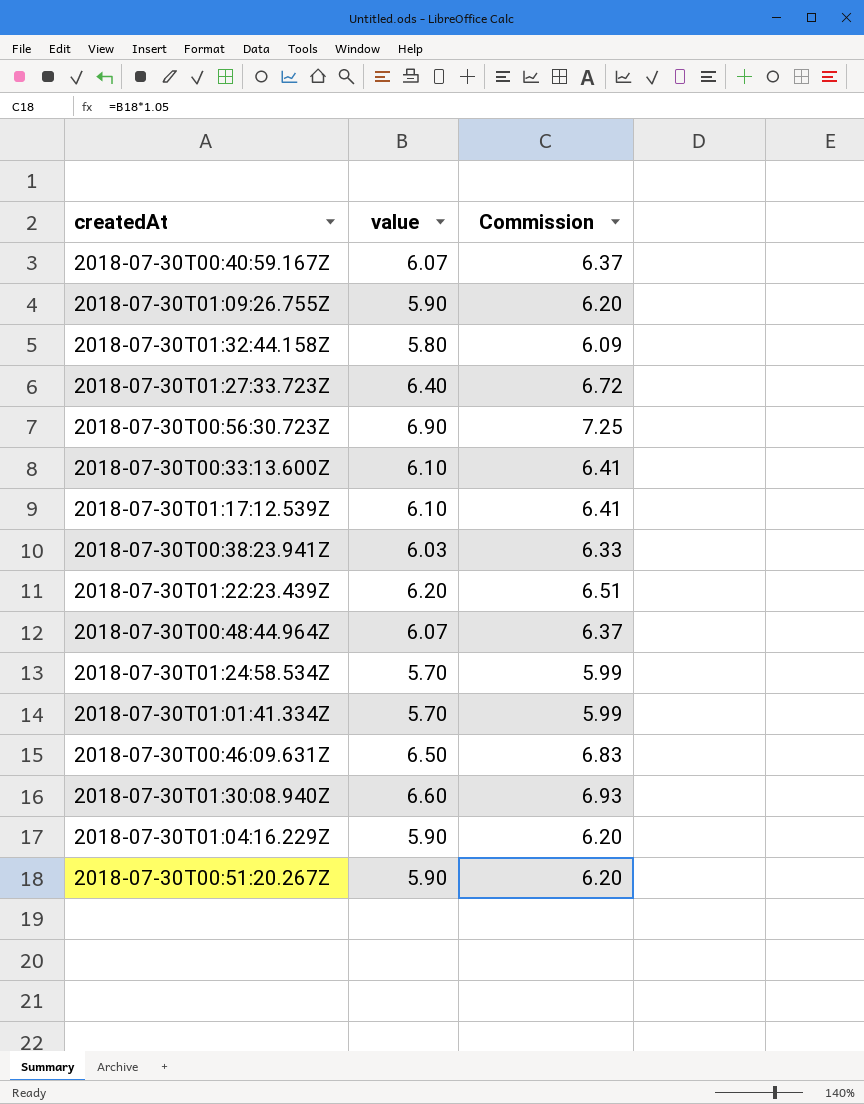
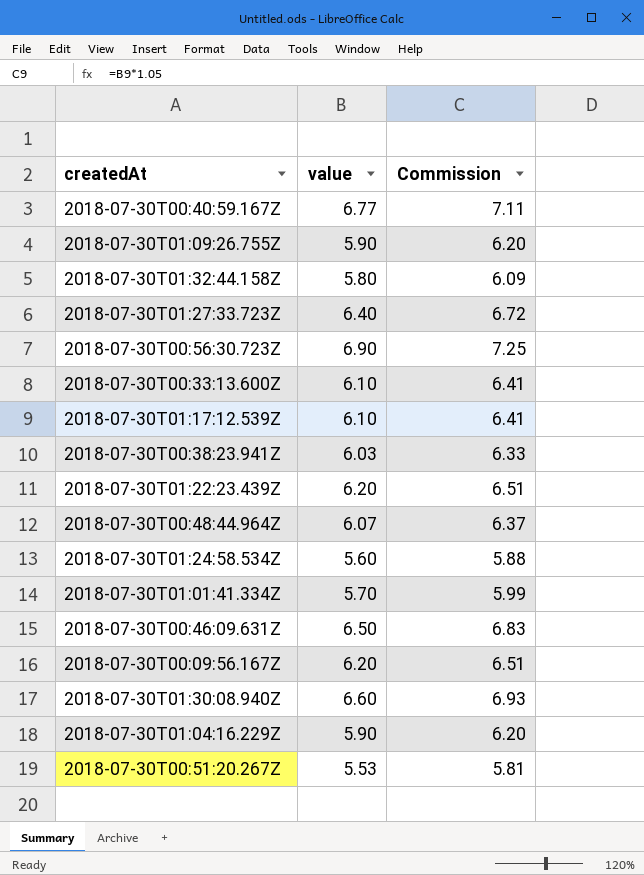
2018-07-30T00:40:59.167Z | value: 6.07 -> 6.77
2018-07-30T00:40:59.167Z | Commission: 6.37 -> 7.11
2018-07-30T01:24:58.534Z | value: 5.70 -> 5.60
2018-07-30T01:24:58.534Z | Commission: 5.99 -> 5.88
row 2018-07-30T00:09:56.167Z: none -> 6.20 | 6.51
2018-07-30T00:51:20.267Z | value: 5.90 -> 5.53
2018-07-30T00:51:20.267Z | Commission: 6.20 -> 5.81

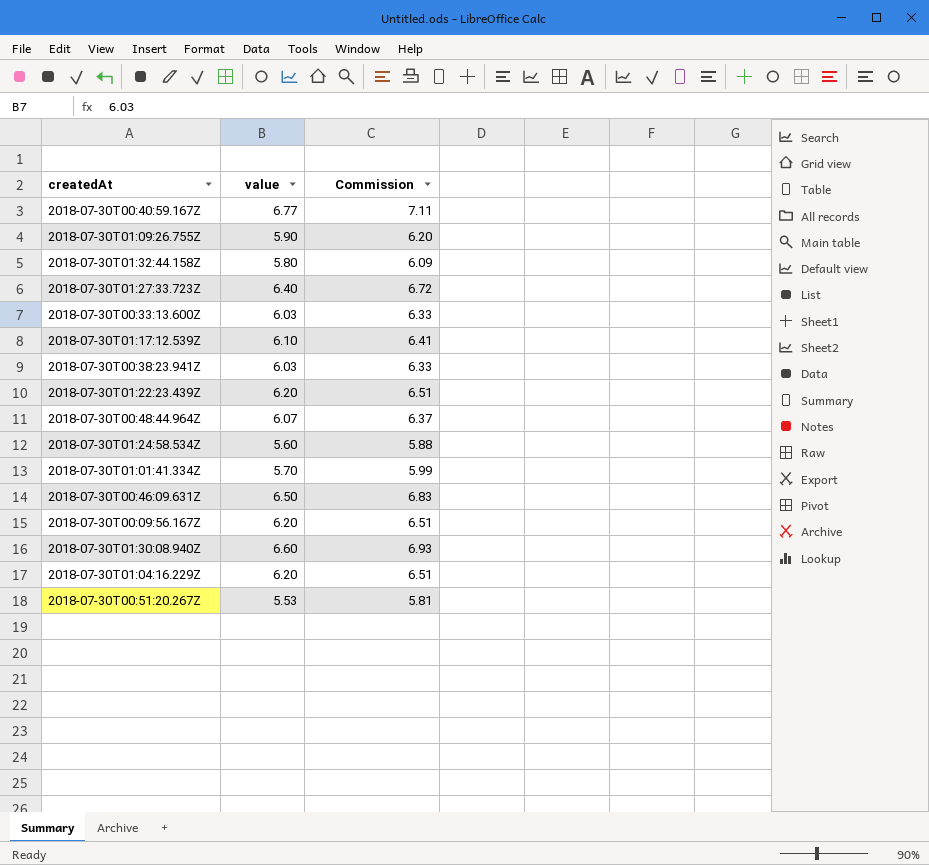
row 2018-07-30T00:56:30.723Z: 6.90 | 7.25 -> none
2018-07-30T00:33:13.600Z | value: 6.10 -> 6.03
2018-07-30T00:33:13.600Z | Commission: 6.41 -> 6.33
2018-07-30T01:04:16.229Z | value: 5.90 -> 6.20
2018-07-30T01:04:16.229Z | Commission: 6.20 -> 6.51

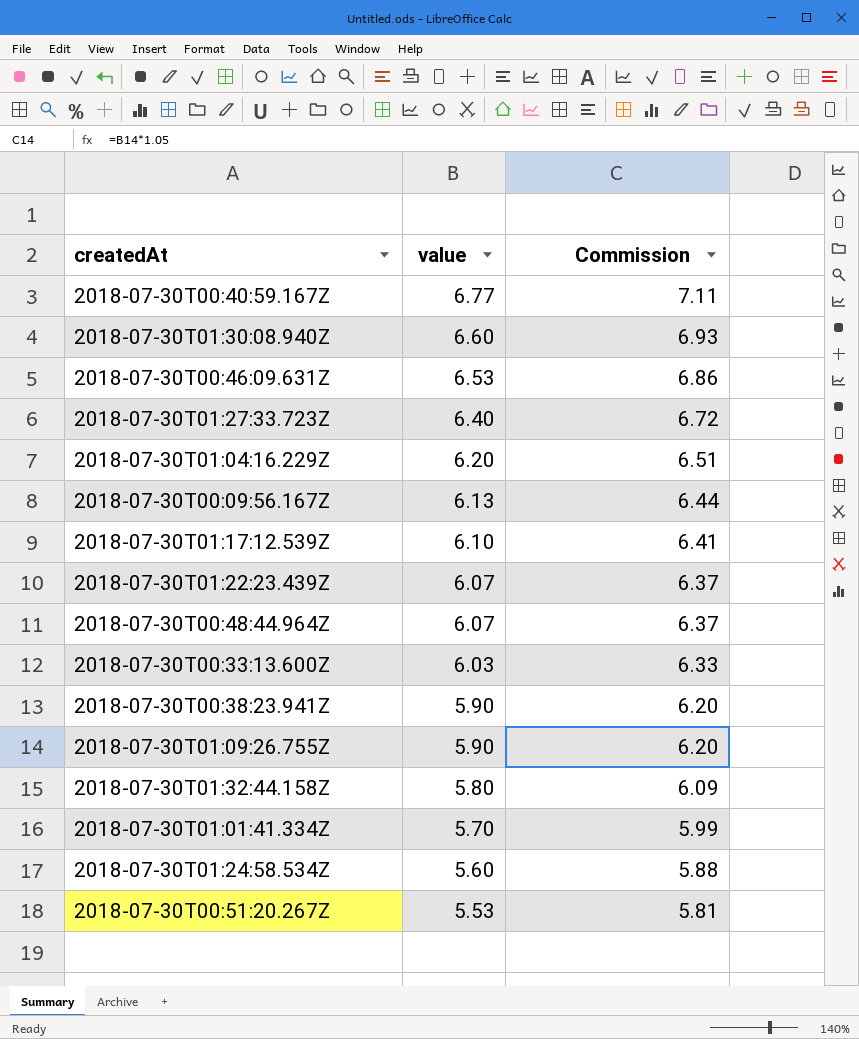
row order: none -> value descending
2018-07-30T00:46:09.631Z | value: 6.50 -> 6.53
2018-07-30T00:46:09.631Z | Commission: 6.83 -> 6.86
2018-07-30T00:09:56.167Z | value: 6.20 -> 6.13
2018-07-30T00:09:56.167Z | Commission: 6.51 -> 6.44
2018-07-30T01:22:23.439Z | value: 6.20 -> 6.07
2018-07-30T01:22:23.439Z | Commission: 6.51 -> 6.37
2018-07-30T00:38:23.941Z | value: 6.03 -> 5.90
2018-07-30T00:38:23.941Z | Commission: 6.33 -> 6.20

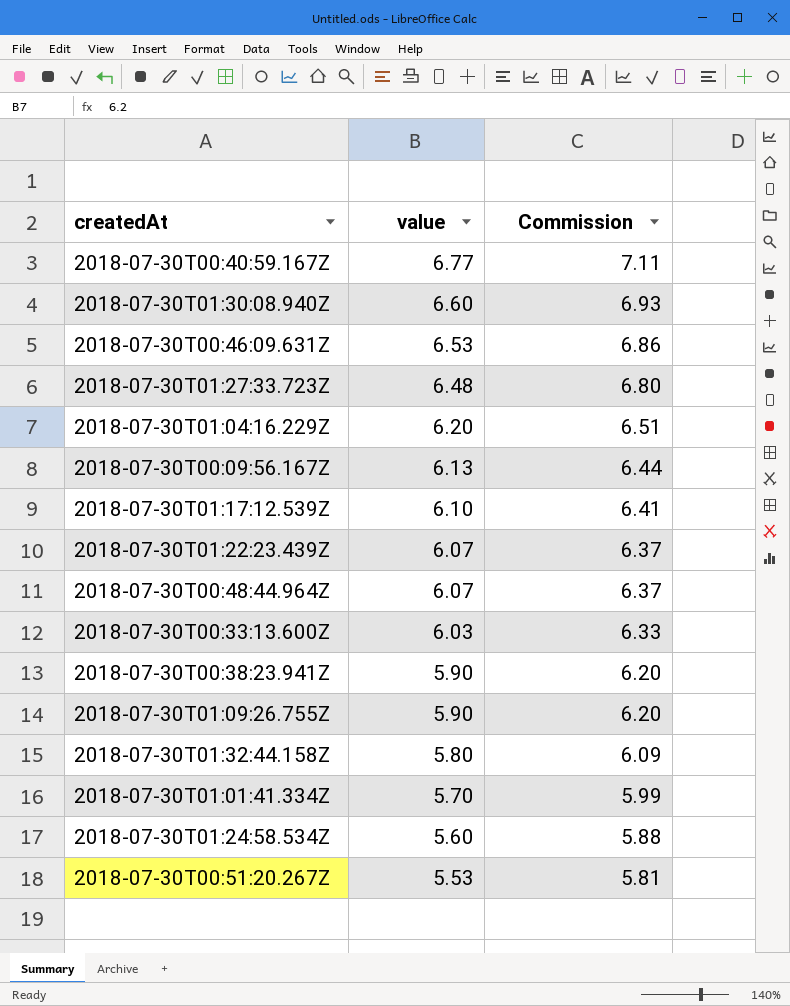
2018-07-30T01:27:33.723Z | value: 6.40 -> 6.48
2018-07-30T01:27:33.723Z | Commission: 6.72 -> 6.80

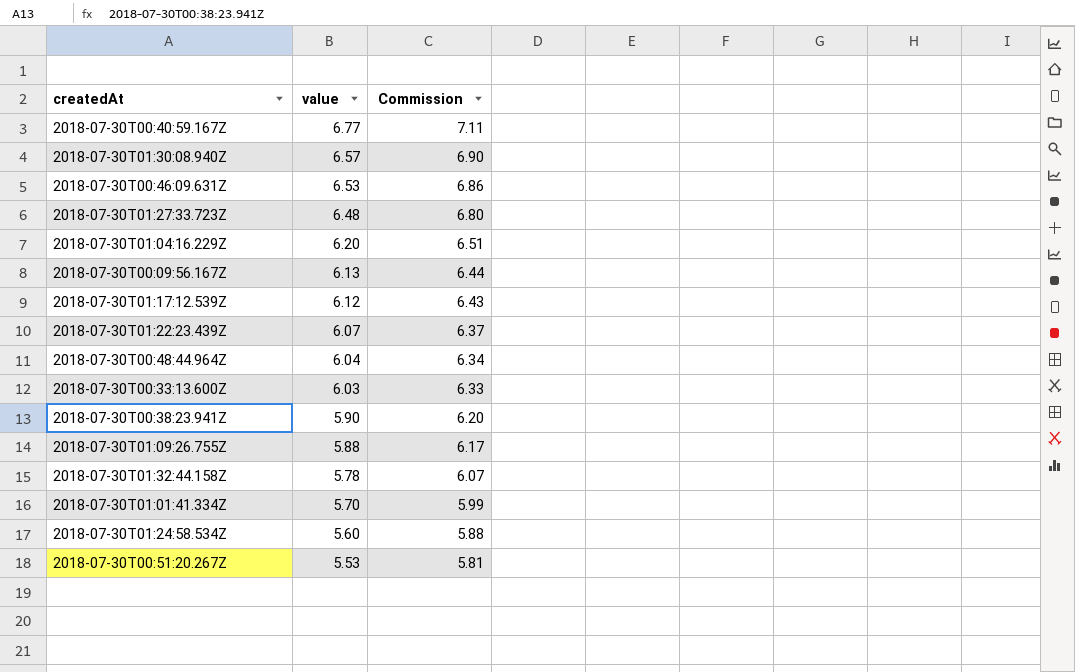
2018-07-30T01:30:08.940Z | value: 6.60 -> 6.57
2018-07-30T01:30:08.940Z | Commission: 6.93 -> 6.90
2018-07-30T01:17:12.539Z | value: 6.10 -> 6.12
2018-07-30T01:17:12.539Z | Commission: 6.41 -> 6.43
2018-07-30T00:48:44.964Z | value: 6.07 -> 6.04
2018-07-30T00:48:44.964Z | Commission: 6.37 -> 6.34
2018-07-30T01:09:26.755Z | value: 5.90 -> 5.88
2018-07-30T01:09:26.755Z | Commission: 6.20 -> 6.17
2018-07-30T01:32:44.158Z | value: 5.80 -> 5.78
2018-07-30T01:32:44.158Z | Commission: 6.09 -> 6.07

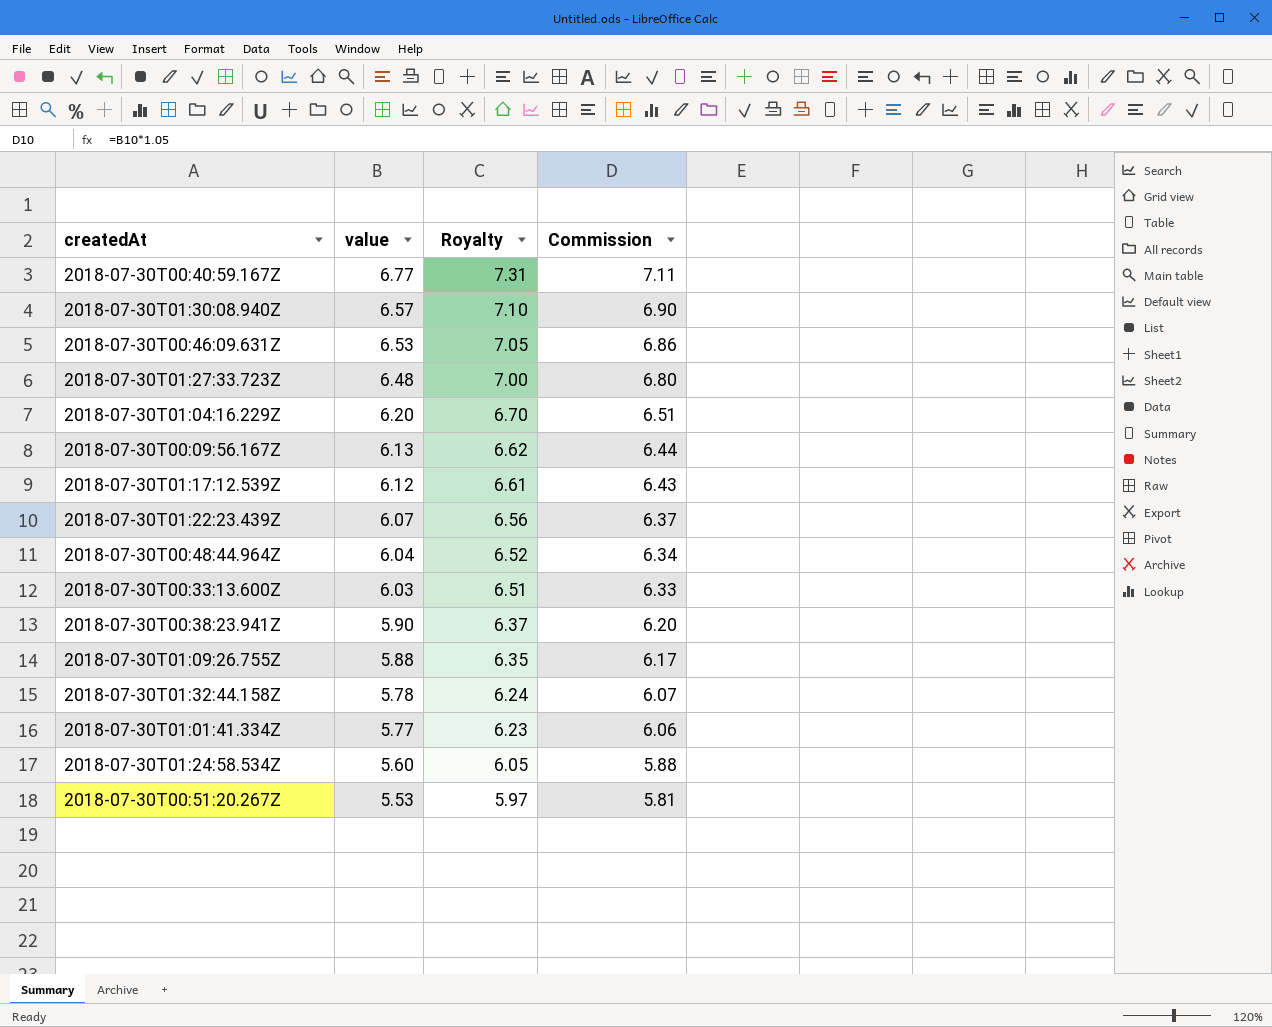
column Royalty | formula: none -> [value] * 1.08
2018-07-30T01:01:41.334Z | value: 5.70 -> 5.77
2018-07-30T01:01:41.334Z | Commission: 5.99 -> 6.06

